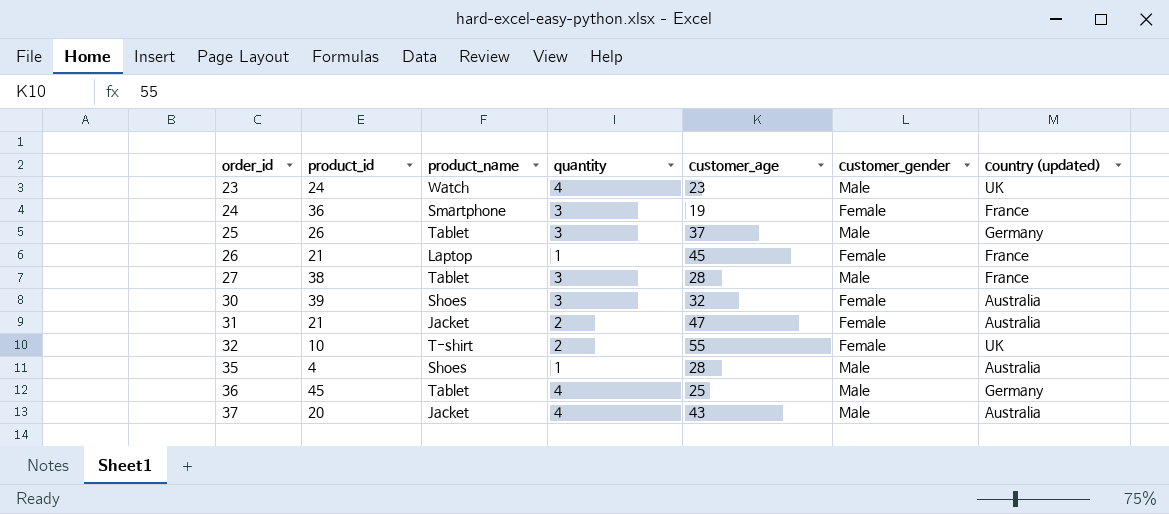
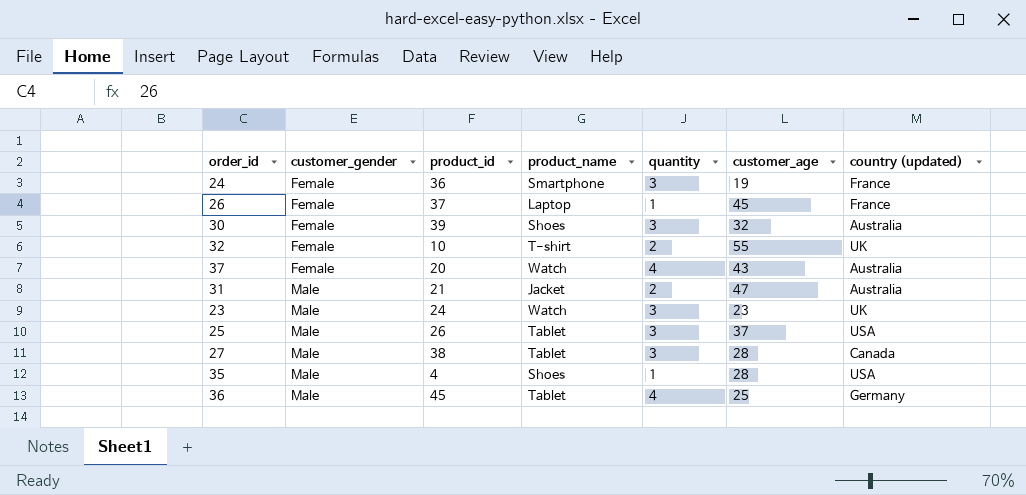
row order: order_id ascending -> customer_gender ascending
column customer_gender | position: 6 -> 2
26 | product_id: 21 -> 37
37 | customer_gender: Male -> Female
37 | product_name: Jacket -> Watch
31 | customer_gender: Female -> Male
23 | quantity: 4 -> 3
25 | country (updated): Germany -> USA
27 | country (updated): France -> Canada
35 | country (updated): Australia -> USA

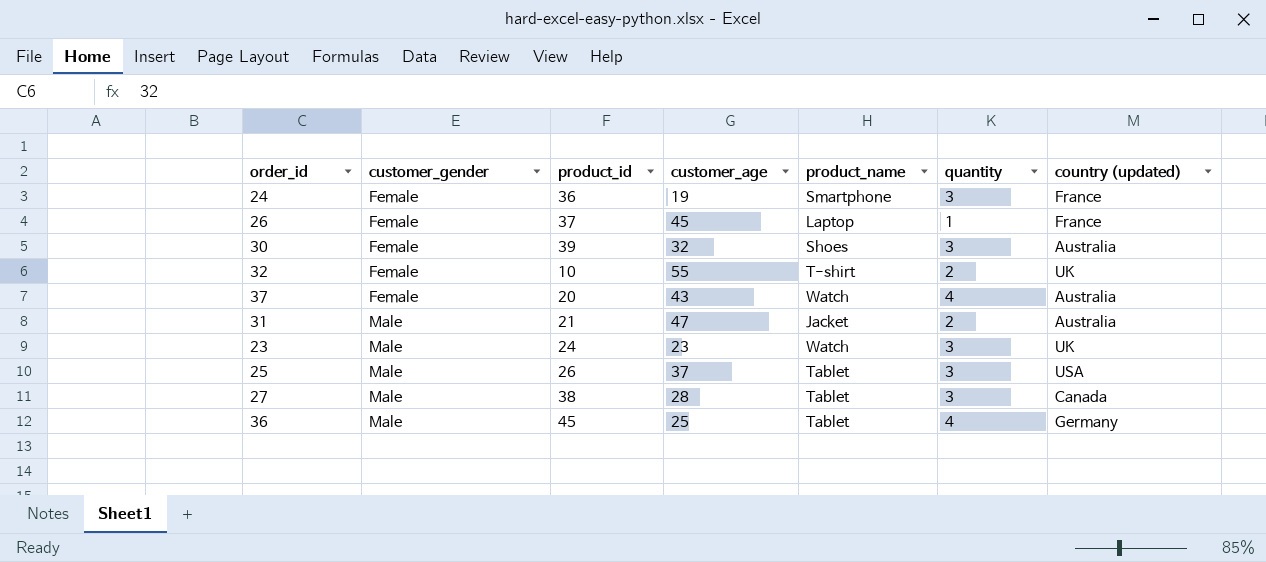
column customer_age | position: 6 -> 4
row 35: Male | 4 | Shoes | 1 | 28 | USA -> none

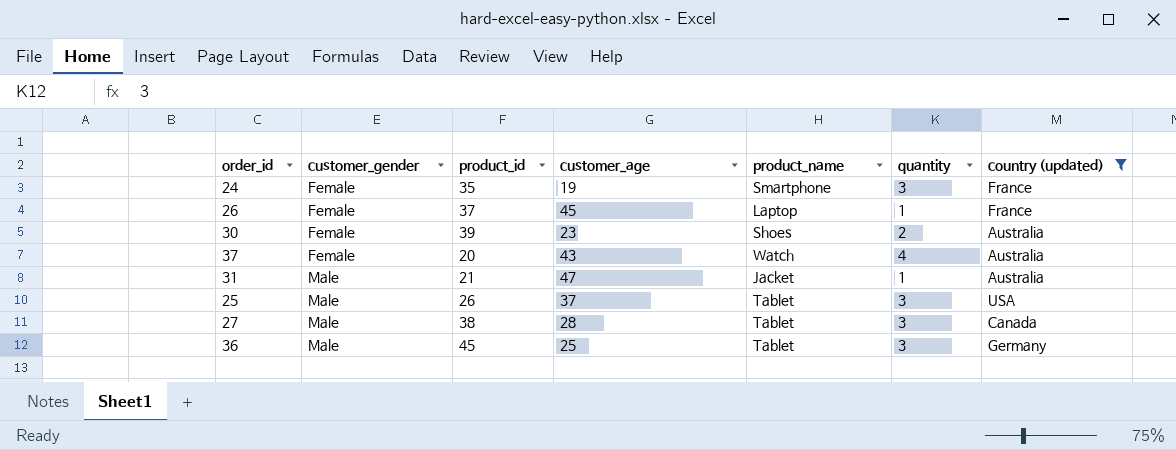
filter: none -> country (updated) != UK
24 | product_id: 36 -> 35
30 | customer_age: 32 -> 23
30 | quantity: 3 -> 2
31 | quantity: 2 -> 1
36 | quantity: 4 -> 3

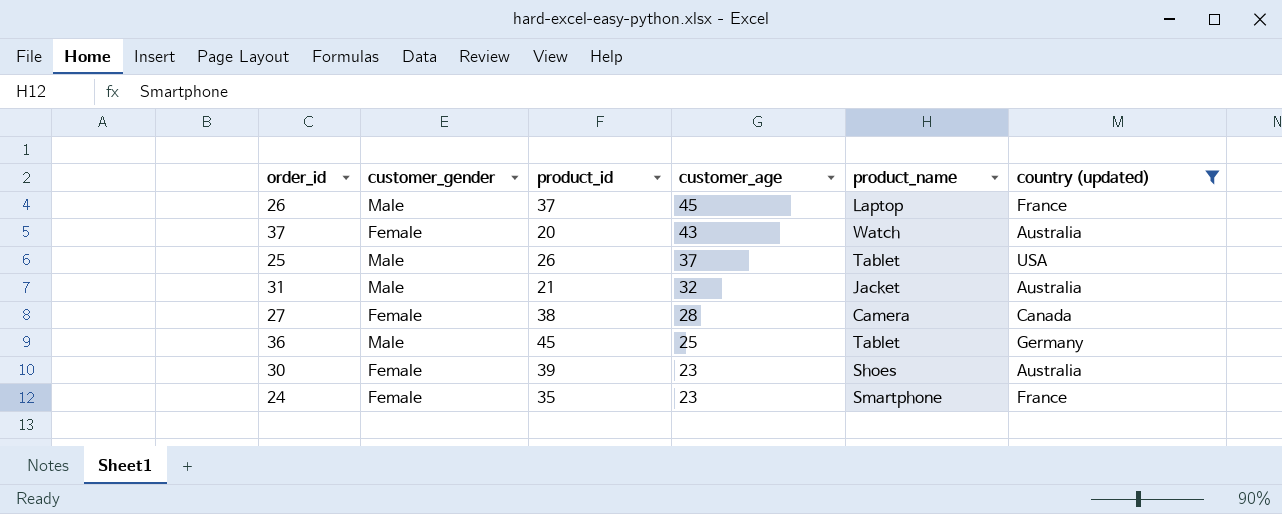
row order: customer_gender ascending -> customer_age descending
column quantity | position: 6 -> none
26 | customer_gender: Female -> Male
31 | customer_age: 47 -> 32
27 | customer_gender: Male -> Female
27 | product_name: Tablet -> Camera
24 | customer_age: 19 -> 23

